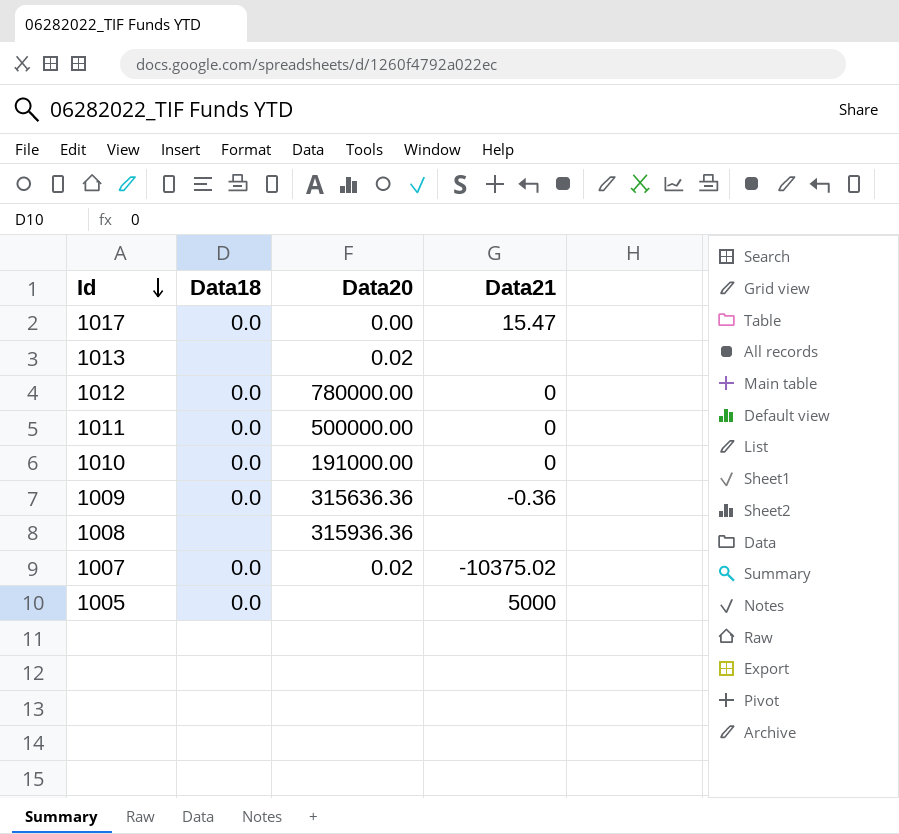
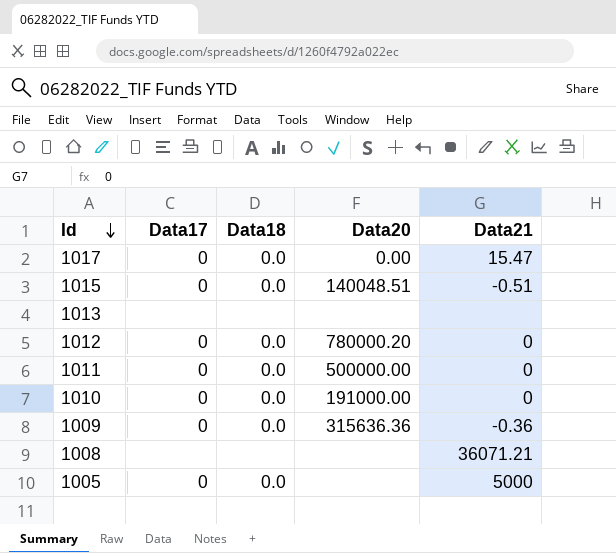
column Data17 | position: none -> 2
row 1007: 0.0 | 0.02 | -10375.02 -> none
row 1015: none -> 0 | 0.0 | 140048.51 | -0.51
1013 | Data20: 0.02 -> none
1012 | Data20: 780000.00 -> 780000.20
1008 | Data20: 315936.36 -> none
1008 | Data21: none -> 36071.21

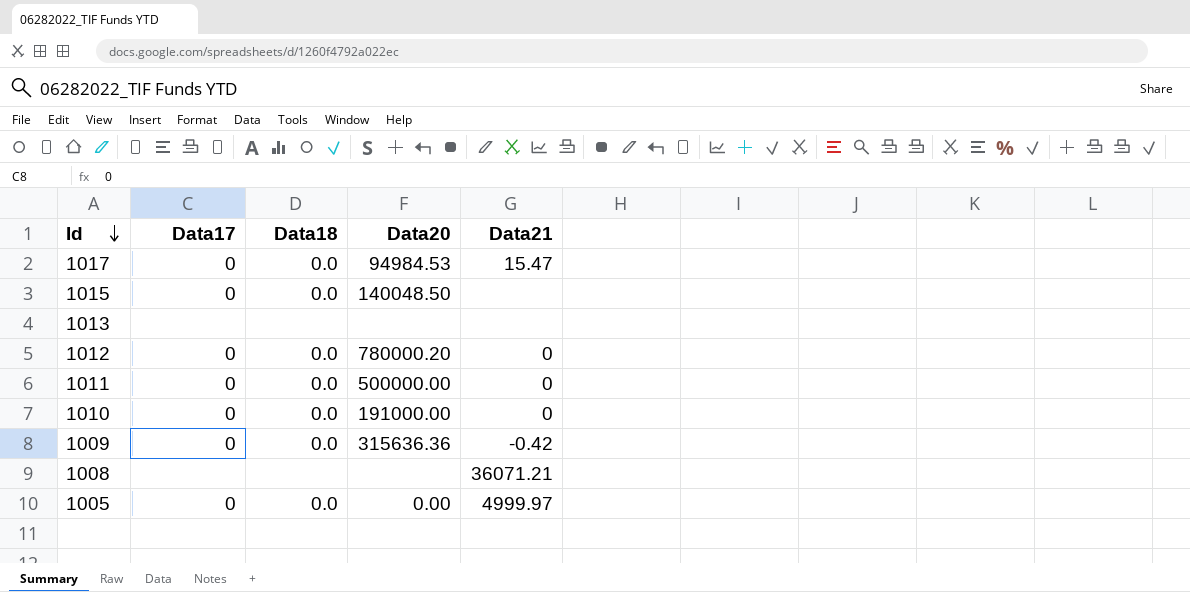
1017 | Data20: 0.00 -> 94984.53
1015 | Data20: 140048.51 -> 140048.50
1015 | Data21: -0.51 -> none
1009 | Data21: -0.36 -> -0.42
1005 | Data20: none -> 0.00
1005 | Data21: 5000 -> 4999.97

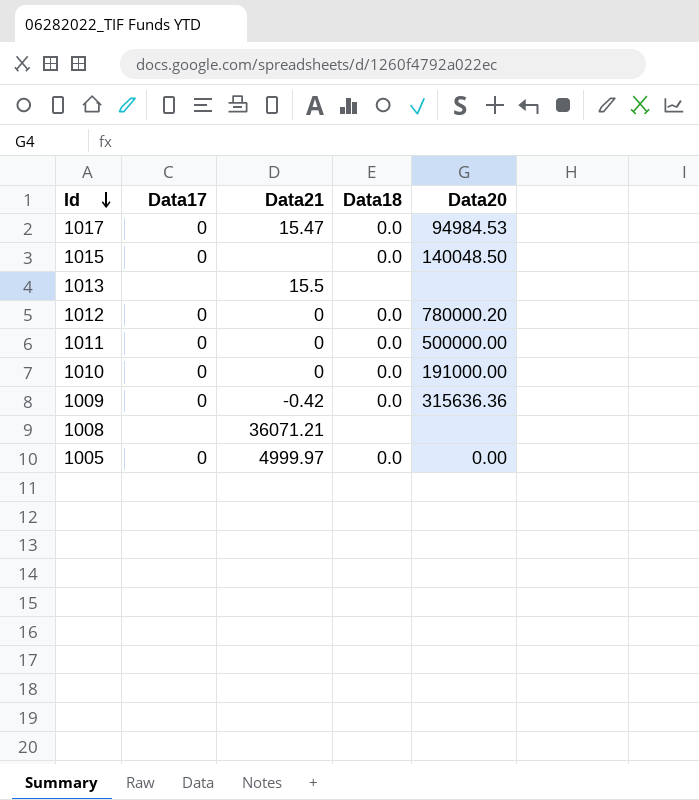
column Data21 | position: 5 -> 3
1013 | Data21: none -> 15.5

